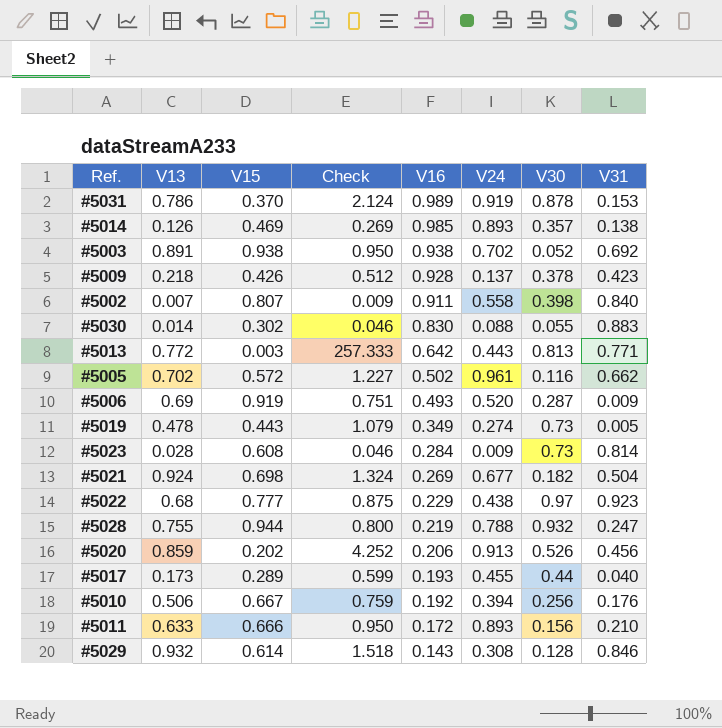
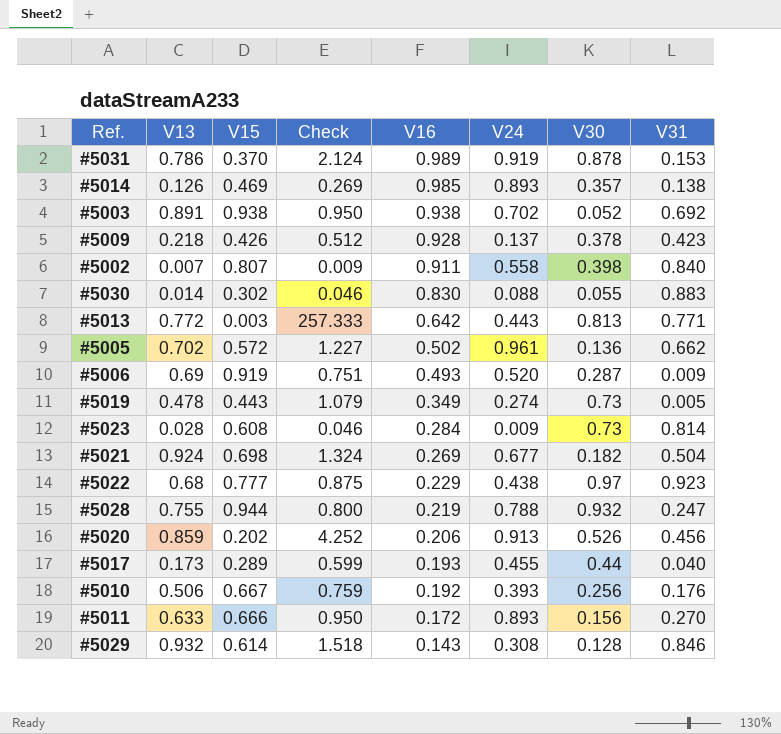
#5005 | V30: 0.116 -> 0.136
#5010 | V24: 0.394 -> 0.393
#5011 | V31: 0.210 -> 0.270

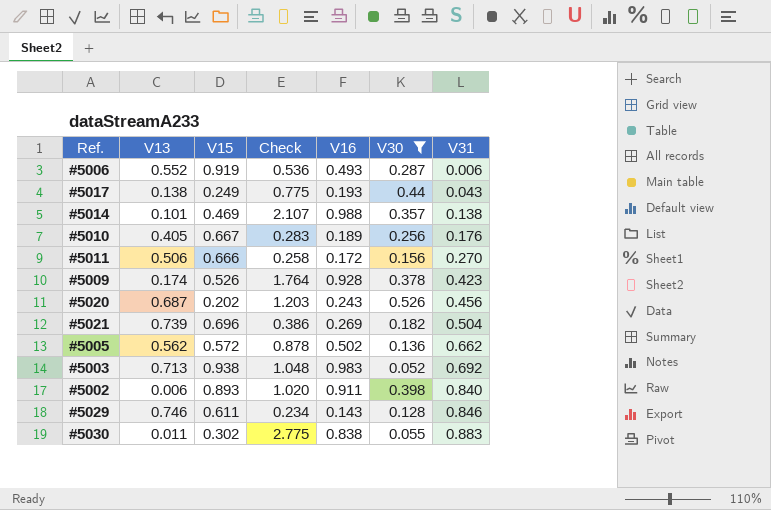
filter: none -> V30 <= 0.526
row order: V16 descending -> V31 ascending
column V24 | position: 6 -> none
column Check | formula: [V13] / [V15] -> [V16] / [V15]
#5006 | V13: 0.69 -> 0.552
#5006 | V31: 0.009 -> 0.006
#5017 | V13: 0.173 -> 0.138
#5017 | V15: 0.289 -> 0.249
#5017 | V31: 0.040 -> 0.043
#5014 | V13: 0.126 -> 0.101
#5014 | V16: 0.985 -> 0.988
#5010 | V13: 0.506 -> 0.405
#5010 | V16: 0.192 -> 0.189
#5011 | V13: 0.633 -> 0.506
#5009 | V13: 0.218 -> 0.174
#5009 | V15: 0.426 -> 0.526
#5020 | V13: 0.859 -> 0.687
#5020 | V16: 0.206 -> 0.243
#5021 | V13: 0.924 -> 0.739
#5021 | V15: 0.698 -> 0.696
#5005 | V13: 0.702 -> 0.562
#5003 | V13: 0.891 -> 0.713
#5003 | V16: 0.938 -> 0.983
#5002 | V13: 0.007 -> 0.006
#5002 | V15: 0.807 -> 0.893
#5029 | V13: 0.932 -> 0.746
#5029 | V15: 0.614 -> 0.611
#5030 | V13: 0.014 -> 0.011
#5030 | V16: 0.830 -> 0.838

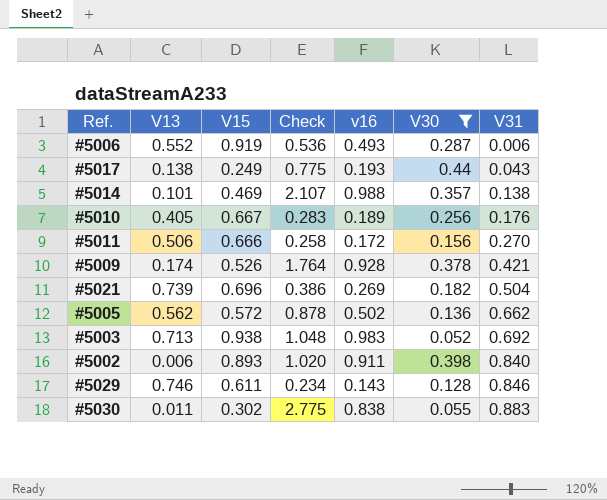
column name: V16 -> v16
row #5020: 0.687 | 0.202 | 1.203 | 0.243 | 0.526 | 0.456 -> none
#5009 | V31: 0.423 -> 0.421

